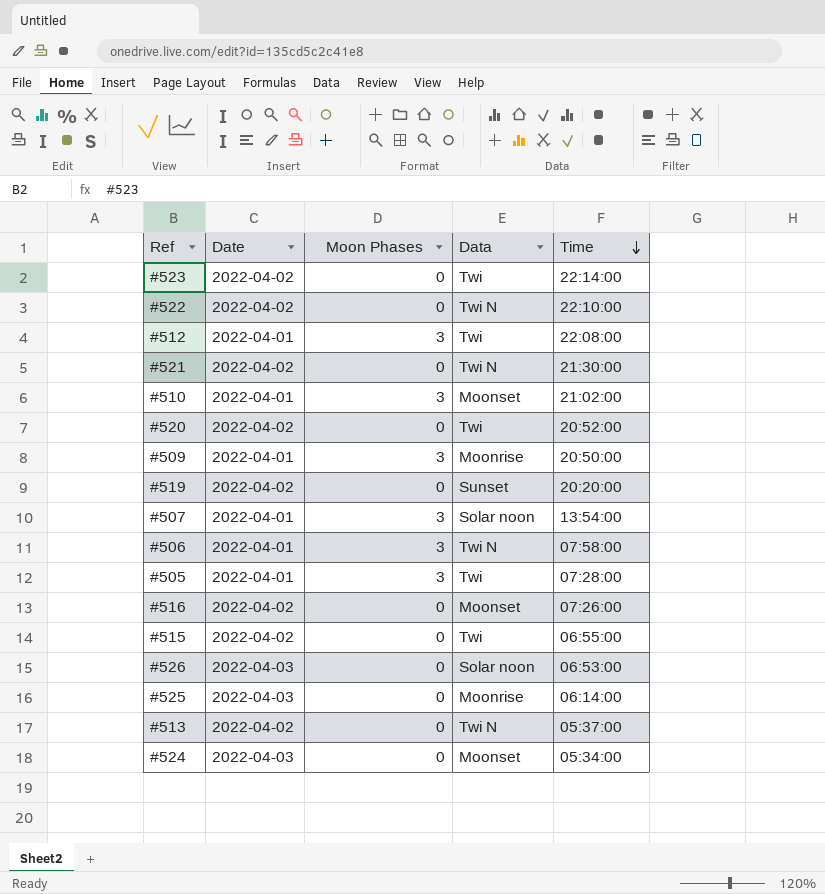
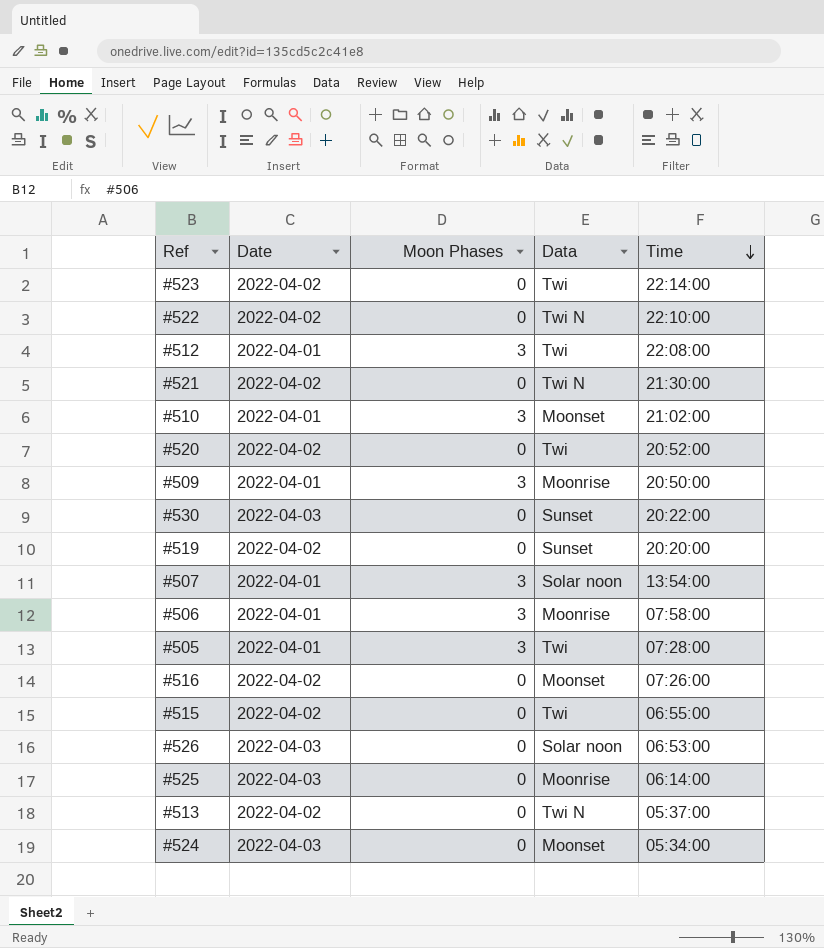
row #530: none -> 2022-04-03 | 0 | Sunset | 20:22:00
#506 | Data: Twi N -> Moonrise

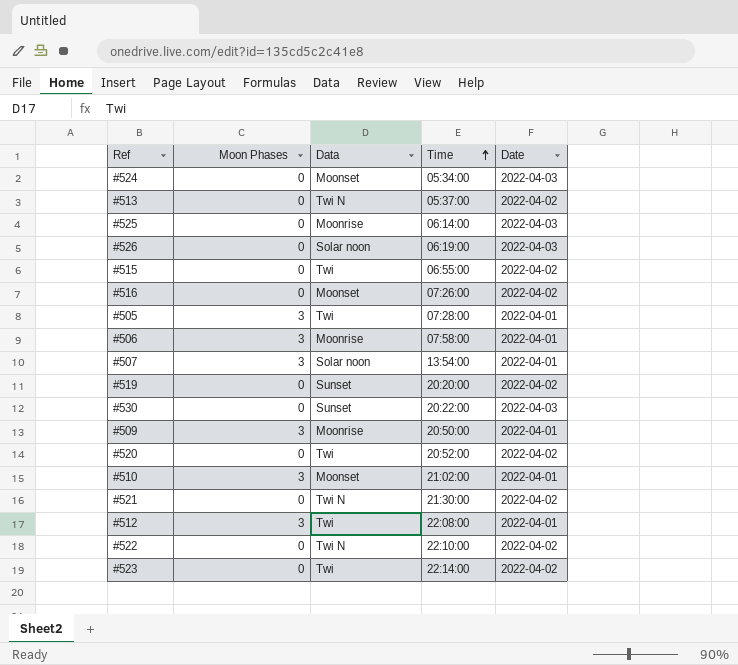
row order: Time descending -> Time ascending
column Date | position: 2 -> 5
#526 | Time: 06:53:00 -> 06:19:00

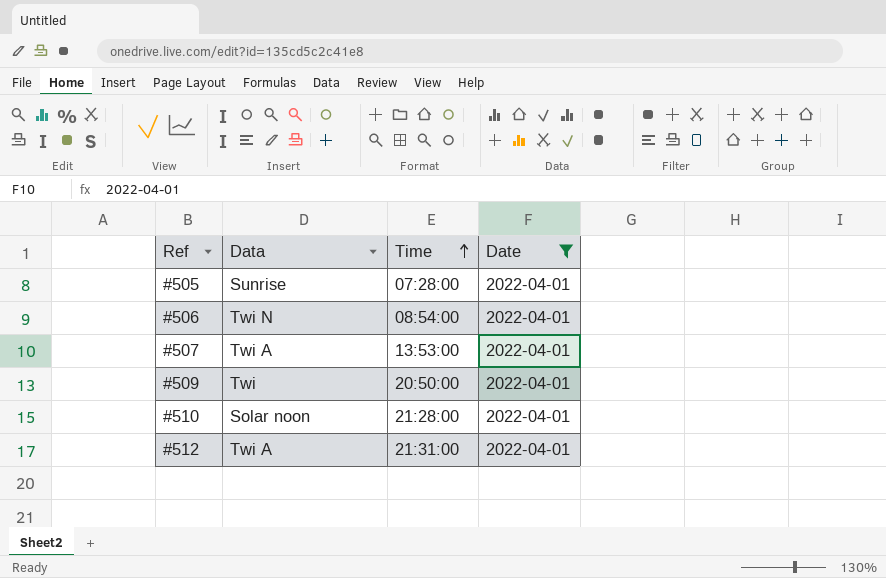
filter: none -> Date = 2022-04-01
column Moon Phases | position: 2 -> none
#505 | Data: Twi -> Sunrise
#506 | Data: Moonrise -> Twi N
#506 | Time: 07:58:00 -> 08:54:00
#507 | Data: Solar noon -> Twi A
#507 | Time: 13:54:00 -> 13:53:00
#509 | Data: Moonrise -> Twi
#510 | Data: Moonset -> Solar noon
#510 | Time: 21:02:00 -> 21:28:00
#512 | Data: Twi -> Twi A
#512 | Time: 22:08:00 -> 21:31:00

